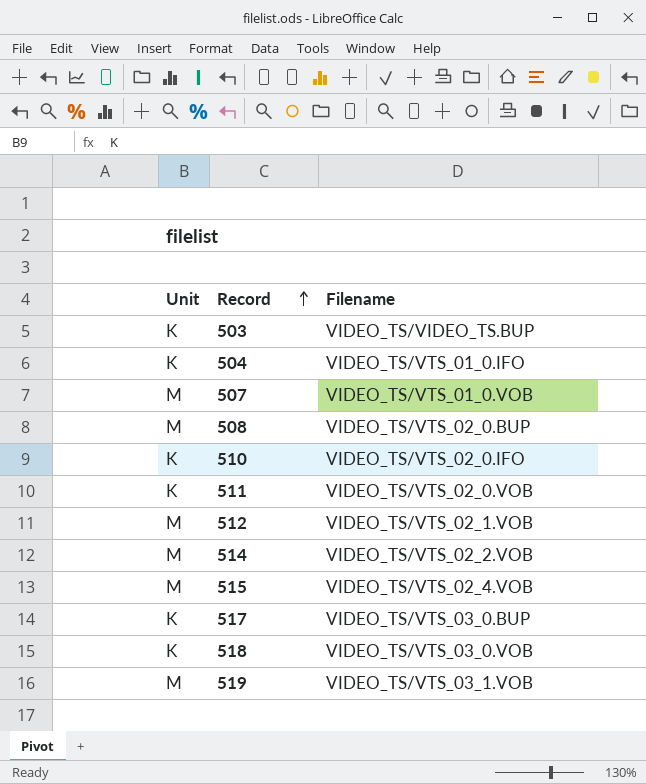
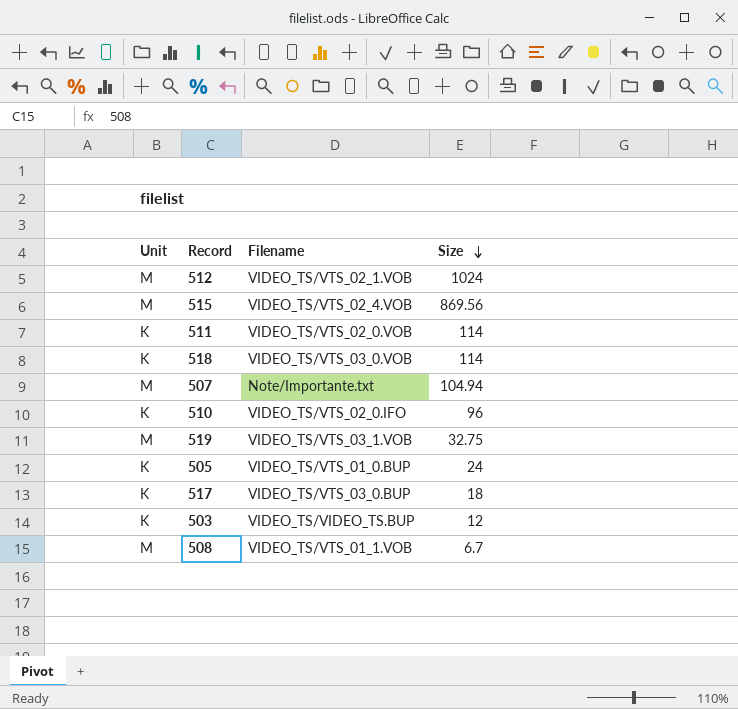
row order: Record ascending -> Size descending
column Size | position: none -> 4
row 504: K | VIDEO_TS/VTS_01_0.IFO -> none
row 514: M | VIDEO_TS/VTS_02_2.VOB -> none
507 | Filename: VIDEO_TS/VTS_01_0.VOB -> Note/Importante.txt
row 505: none -> K | VIDEO_TS/VTS_01_0.BUP | 24
508 | Filename: VIDEO_TS/VTS_02_0.BUP -> VIDEO_TS/VTS_01_1.VOB

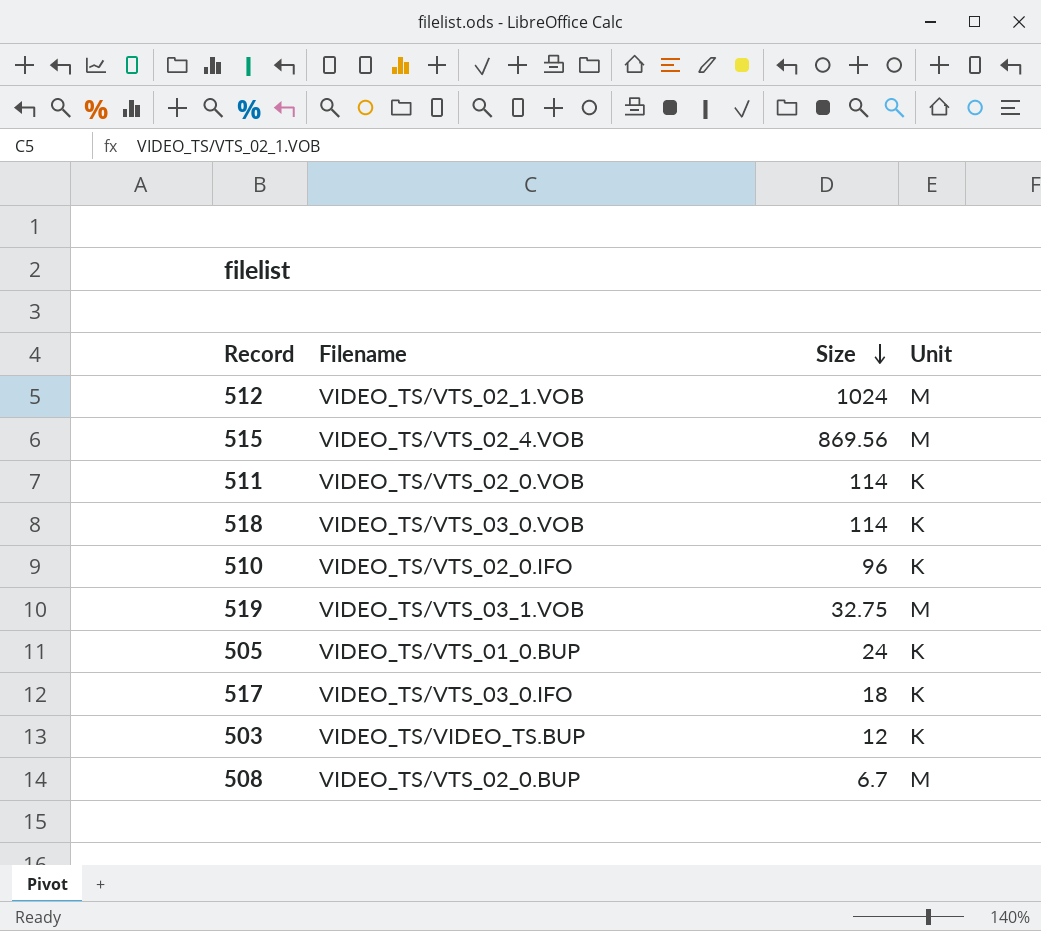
column Unit | position: 1 -> 4
row 507: M | Note/Importante.txt | 104.94 -> none
517 | Filename: VIDEO_TS/VTS_03_0.BUP -> VIDEO_TS/VTS_03_0.IFO
508 | Filename: VIDEO_TS/VTS_01_1.VOB -> VIDEO_TS/VTS_02_0.BUP

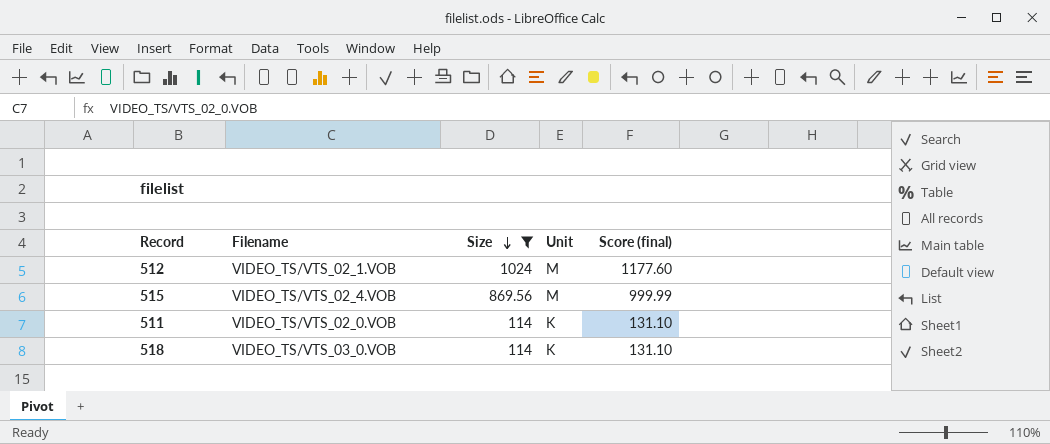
filter: none -> Size >= 114
column Score (final) | formula: none -> [Size] * 1.15

